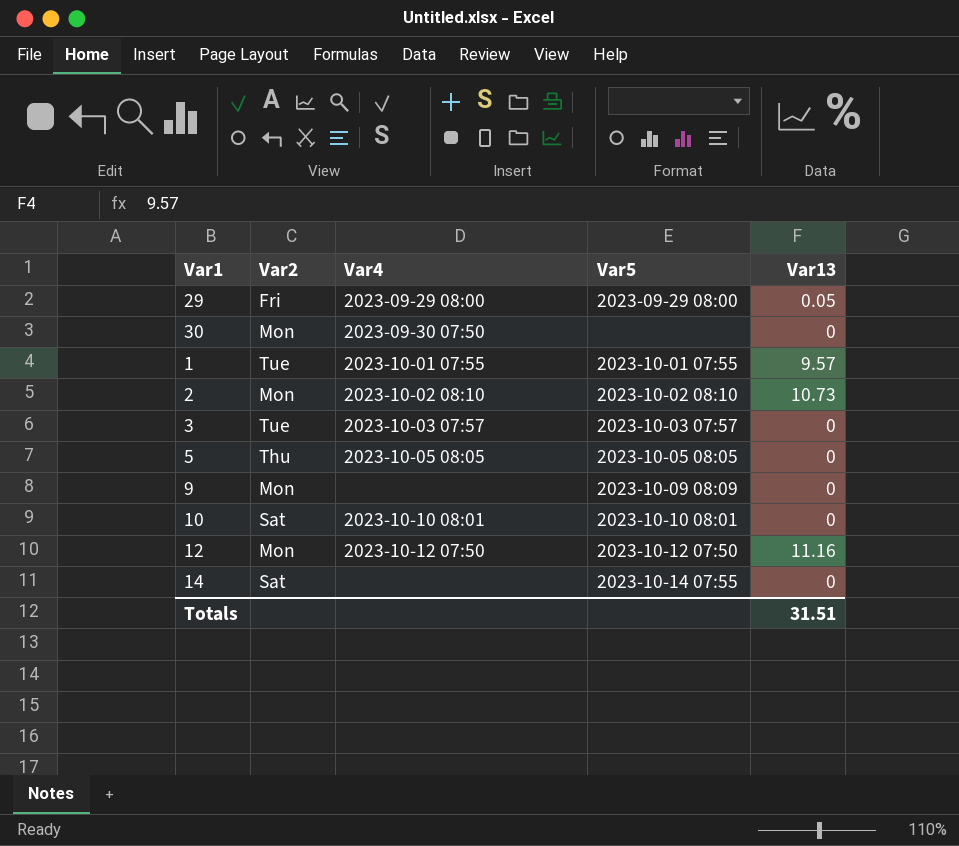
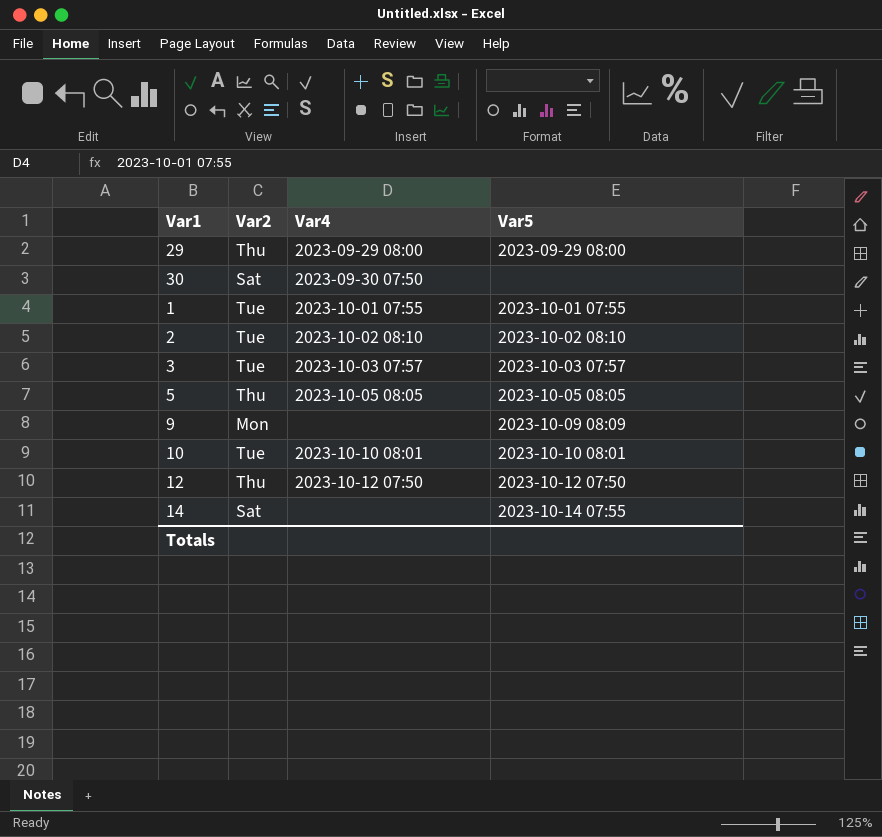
column Var13 | position: 5 -> none
29 | Var2: Fri -> Thu
30 | Var2: Mon -> Sat
2 | Var2: Mon -> Tue
10 | Var2: Sat -> Tue
12 | Var2: Mon -> Thu

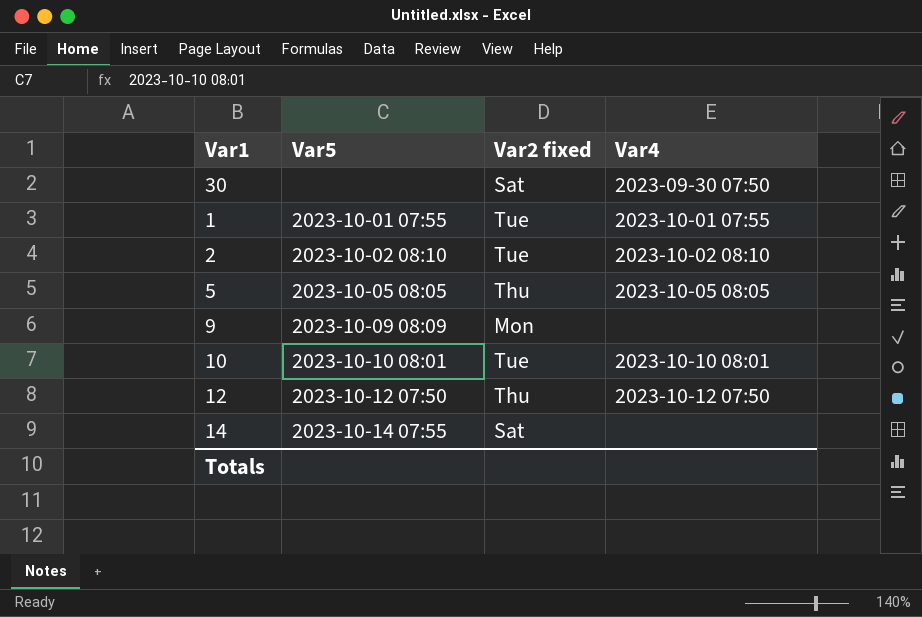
column Var5 | position: 4 -> 2
column name: Var2 -> Var2 fixed
row 29: Thu | 2023-09-29 08:00 | 2023-09-29 08:00 -> none
row 3: Tue | 2023-10-03 07:57 | 2023-10-03 07:57 -> none

